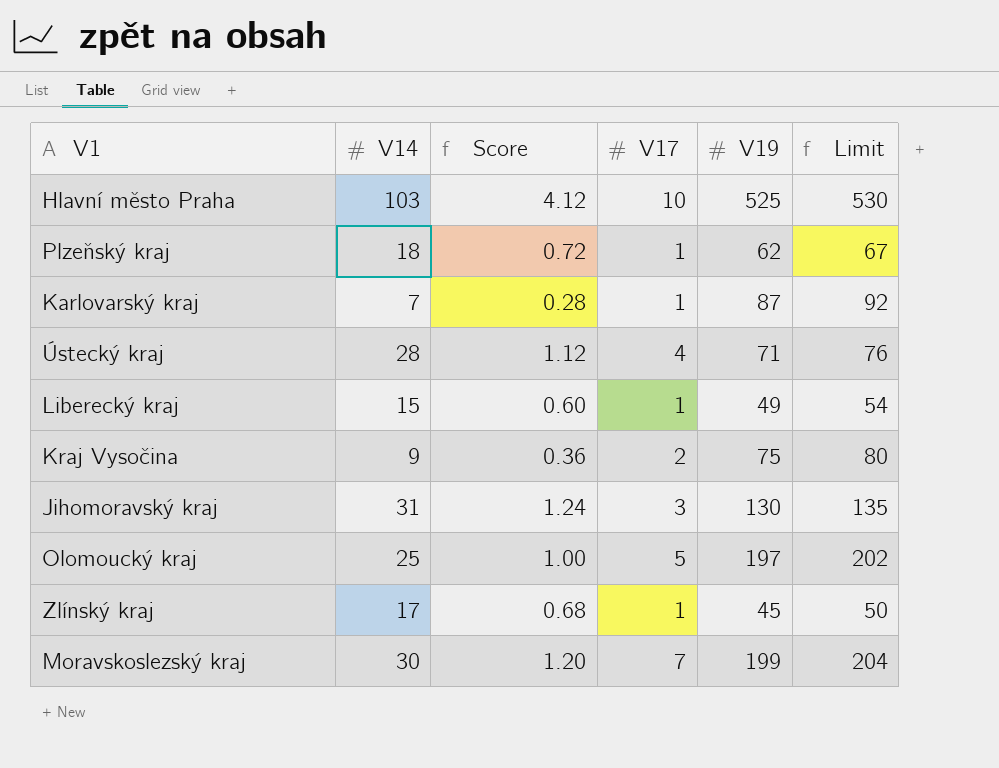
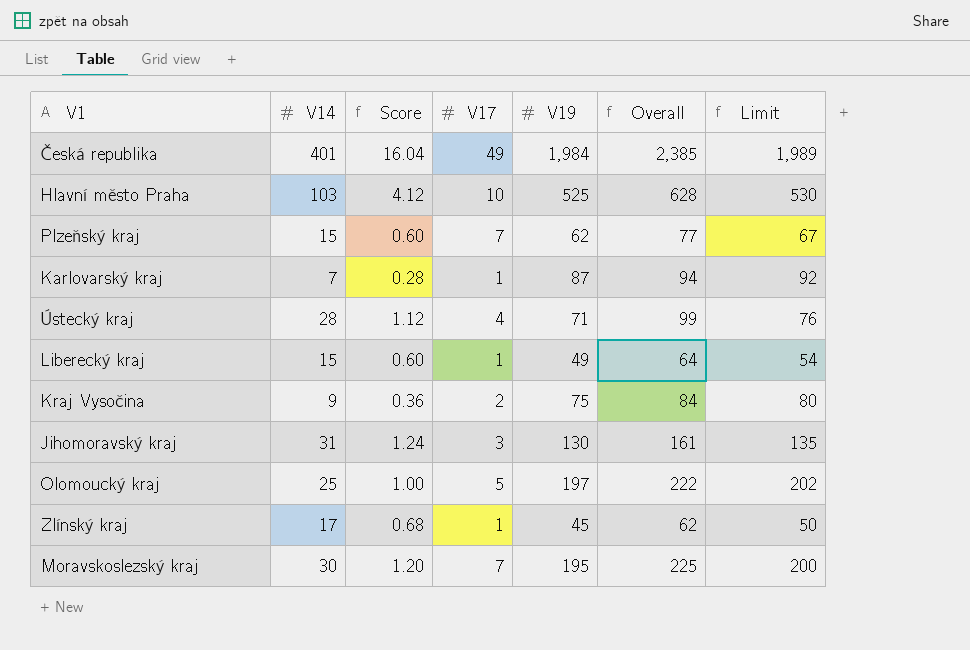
column Overall | formula: none -> [V14] + [V19]
row Česká republika: none -> 401 | 16.04 | 49 | 1,984 | 2,385 | 1,989
Plzeňský kraj | V14: 18 -> 15
Plzeňský kraj | Score: 0.72 -> 0.60
Plzeňský kraj | V17: 1 -> 7
Moravskoslezský kraj | V19: 199 -> 195
Moravskoslezský kraj | Limit: 204 -> 200

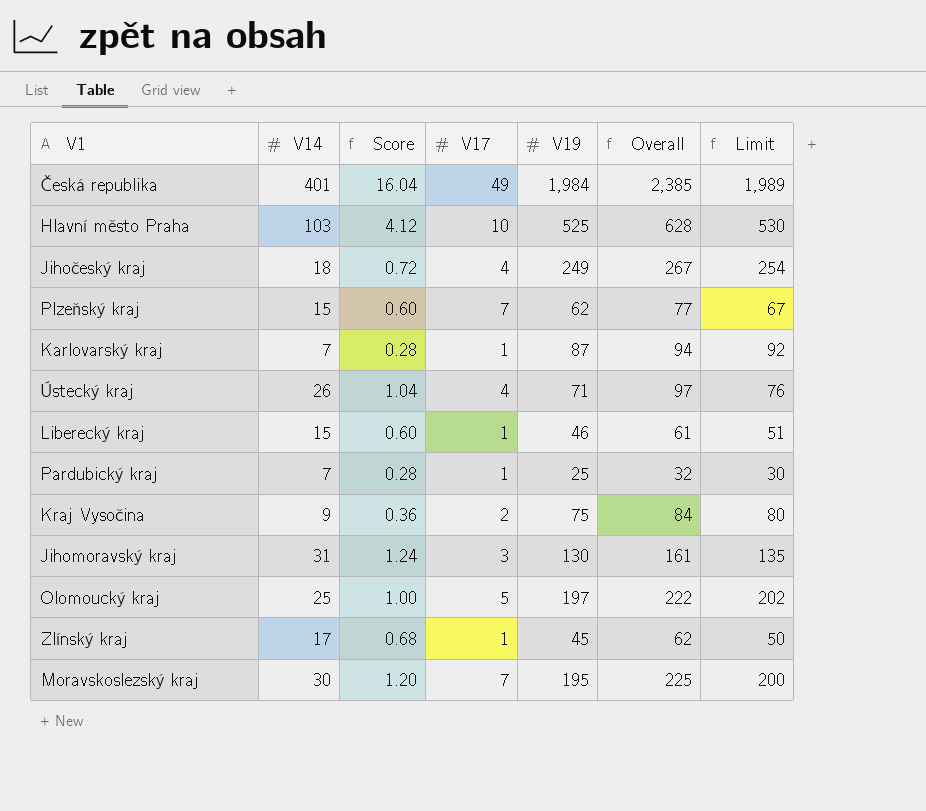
row Jihočeský kraj: none -> 18 | 0.72 | 4 | 249 | 267 | 254
Ústecký kraj | V14: 28 -> 26
Ústecký kraj | Score: 1.12 -> 1.04
Ústecký kraj | Overall: 99 -> 97
Liberecký kraj | V19: 49 -> 46
Liberecký kraj | Overall: 64 -> 61
Liberecký kraj | Limit: 54 -> 51
row Pardubický kraj: none -> 7 | 0.28 | 1 | 25 | 32 | 30

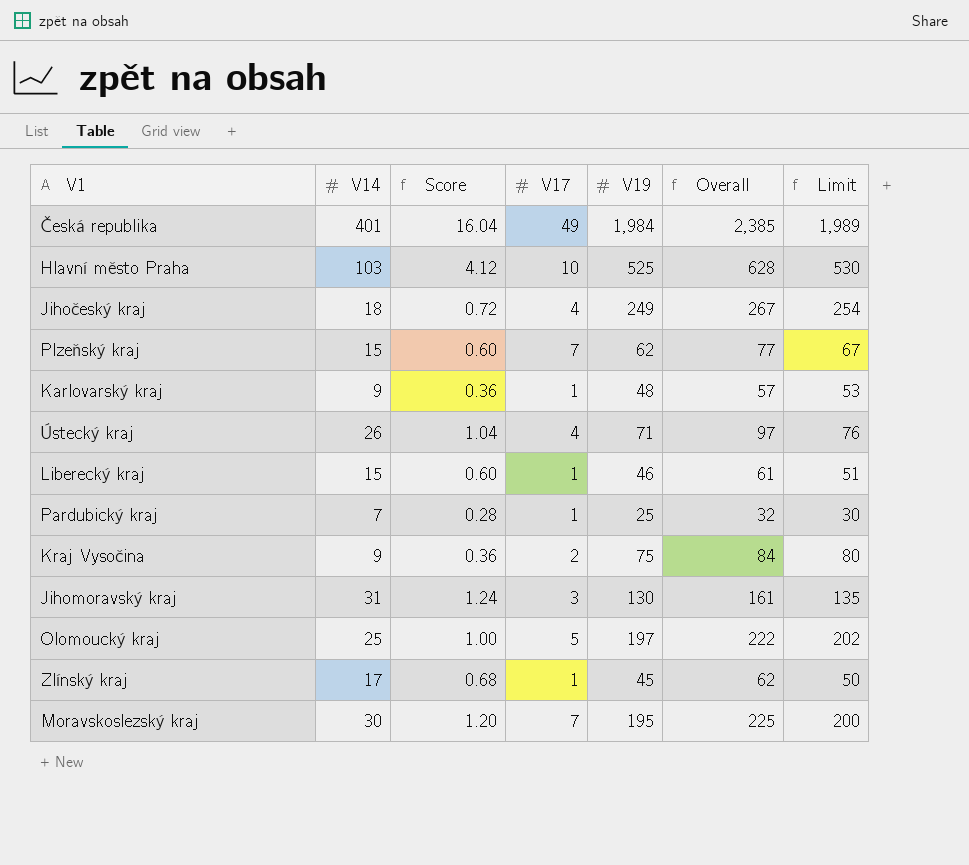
Karlovarský kraj | V14: 7 -> 9
Karlovarský kraj | Score: 0.28 -> 0.36
Karlovarský kraj | V19: 87 -> 48
Karlovarský kraj | Overall: 94 -> 57
Karlovarský kraj | Limit: 92 -> 53

